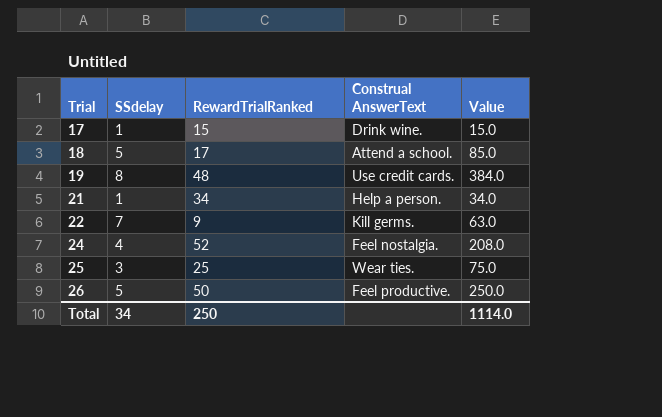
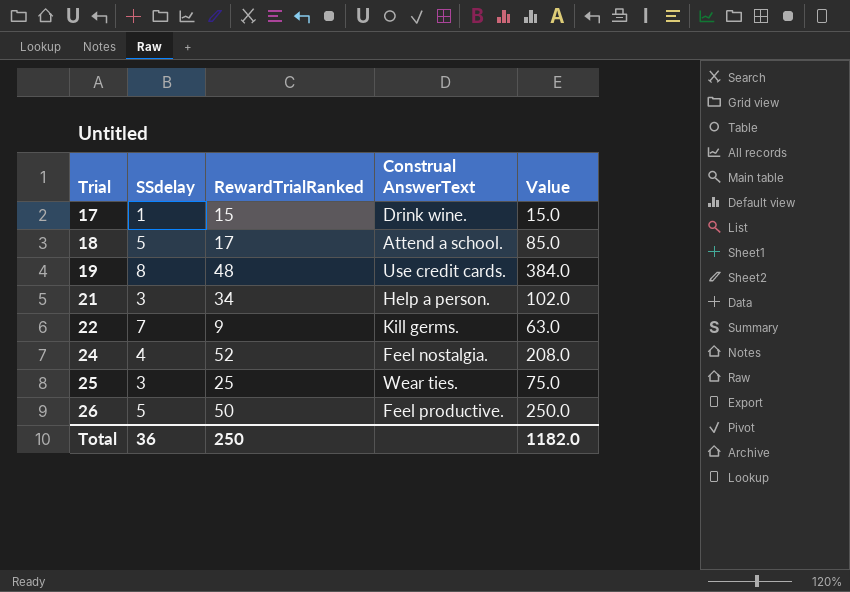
21 | SSdelay: 1 -> 3
21 | Value: 34.0 -> 102.0
Total | SSdelay: 34 -> 36
Total | Value: 1114.0 -> 1182.0

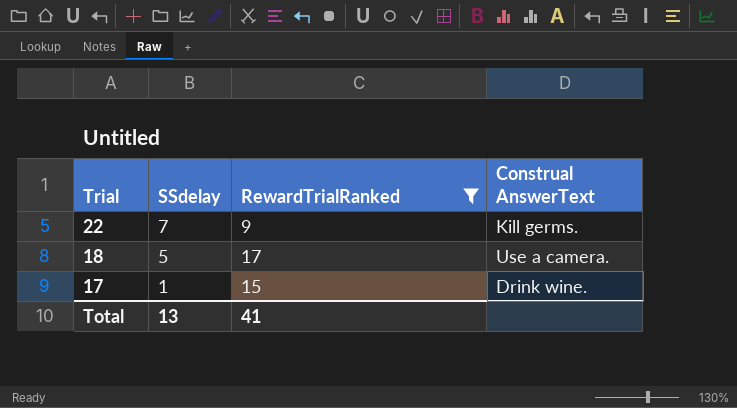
filter: none -> RewardTrialRanked <= 17
row order: Trial ascending -> Trial descending
column Value | formula: [SSdelay] * [RewardTrialRanked] -> none
18 | Construal AnswerText: Attend a school. -> Use a camera.
Total | SSdelay: 36 -> 13
Total | RewardTrialRanked: 250 -> 41

